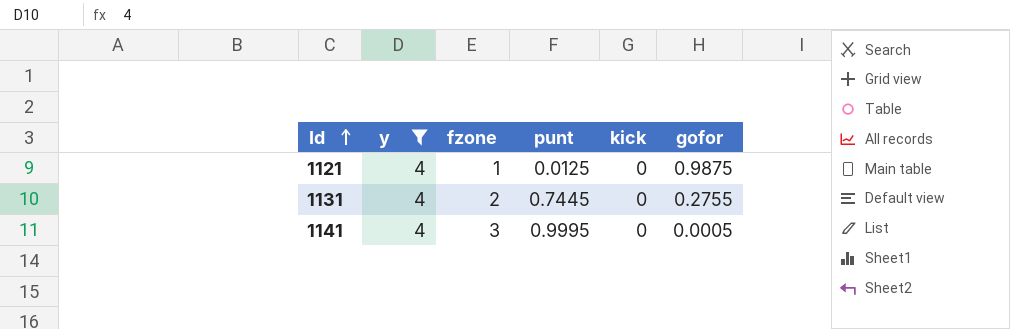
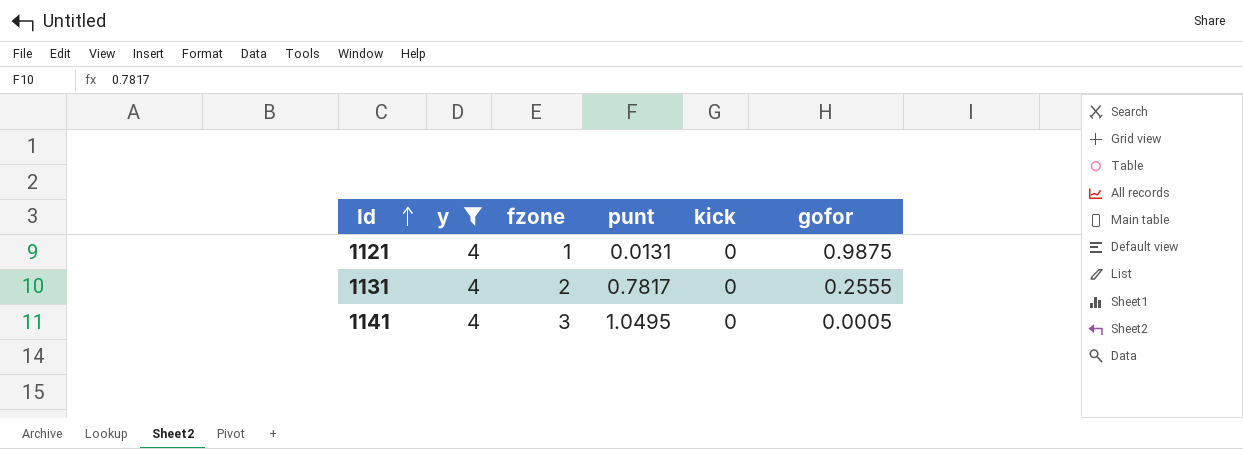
1121 | punt: 0.0125 -> 0.0131
1131 | punt: 0.7445 -> 0.7817
1131 | gofor: 0.2755 -> 0.2555
1141 | punt: 0.9995 -> 1.0495

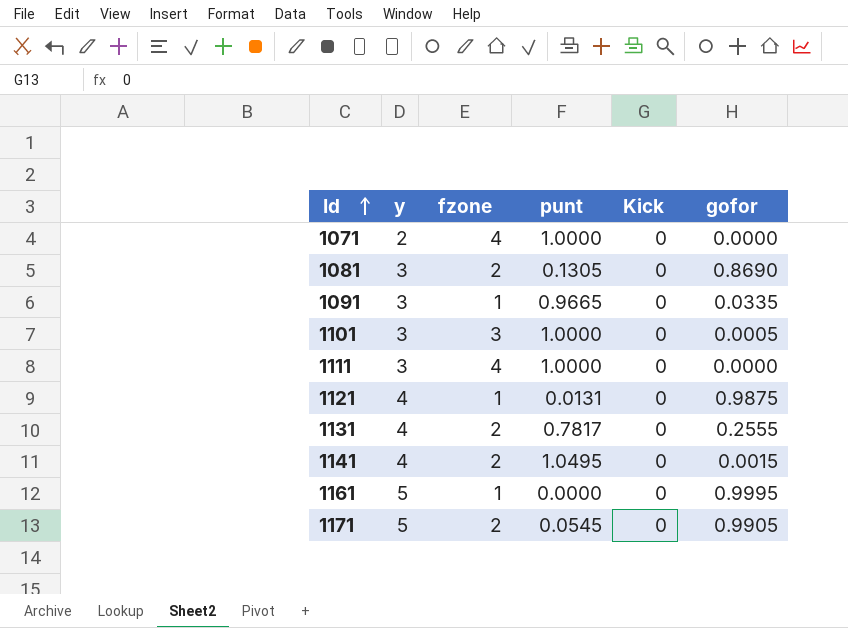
filter: y = 4 -> none
column name: kick -> Kick
1141 | fzone: 3 -> 2
1141 | gofor: 0.0005 -> 0.0015

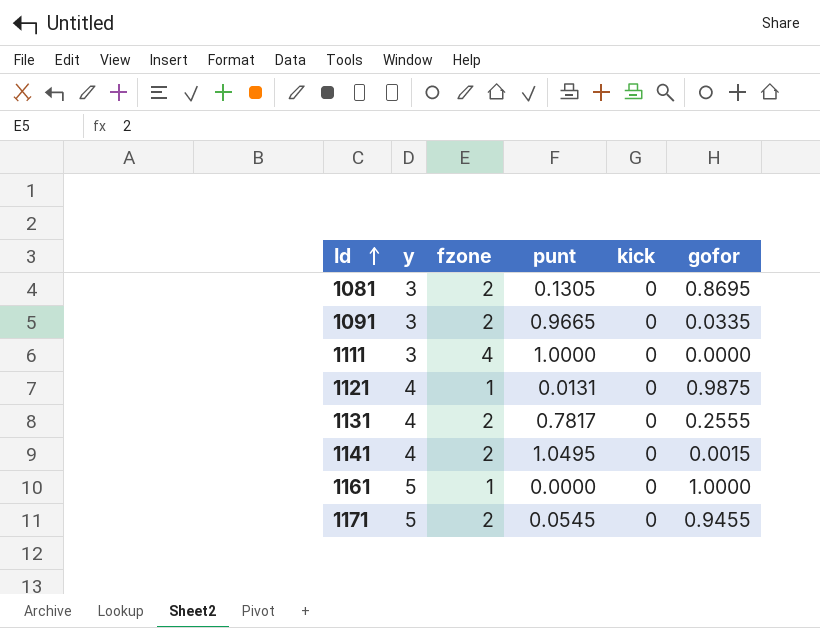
column name: Kick -> kick
row 1071: 2 | 4 | 1.0000 | 0 | 0.0000 -> none
row 1101: 3 | 3 | 1.0000 | 0 | 0.0005 -> none
1081 | gofor: 0.8690 -> 0.8695
1091 | fzone: 1 -> 2
1161 | gofor: 0.9995 -> 1.0000
1171 | gofor: 0.9905 -> 0.9455

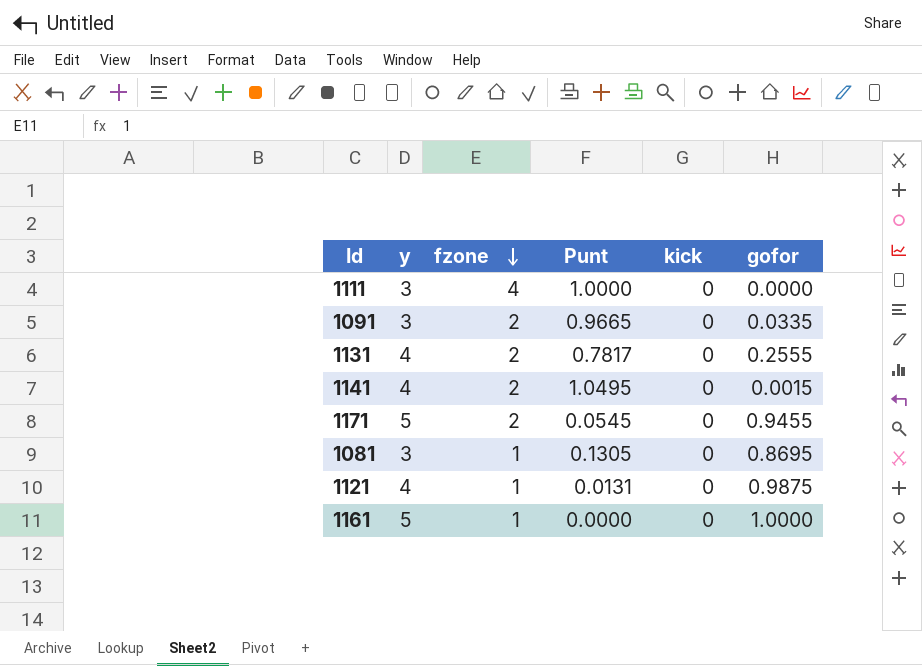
row order: Id ascending -> fzone descending
column name: punt -> Punt
1081 | fzone: 2 -> 1

